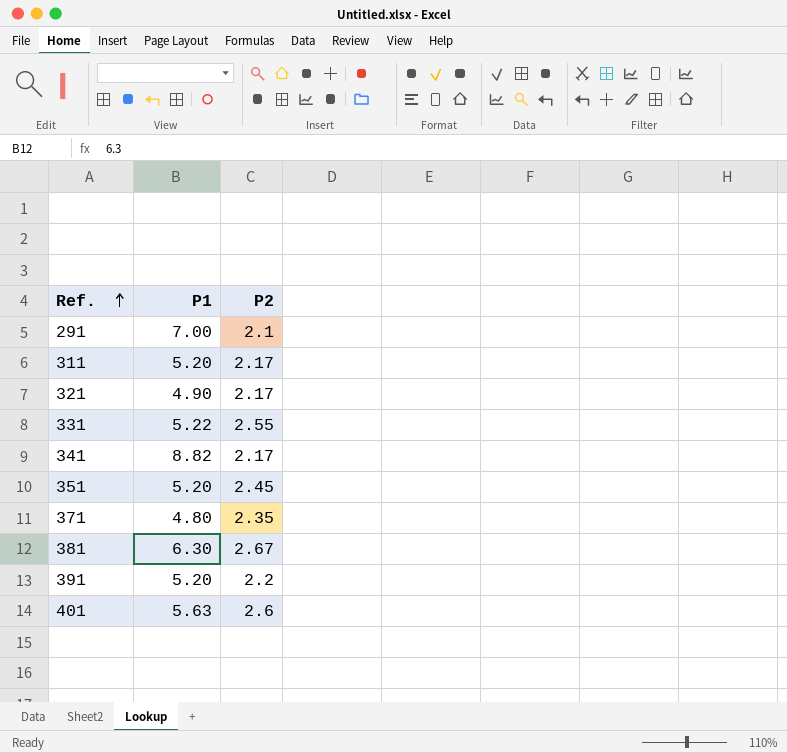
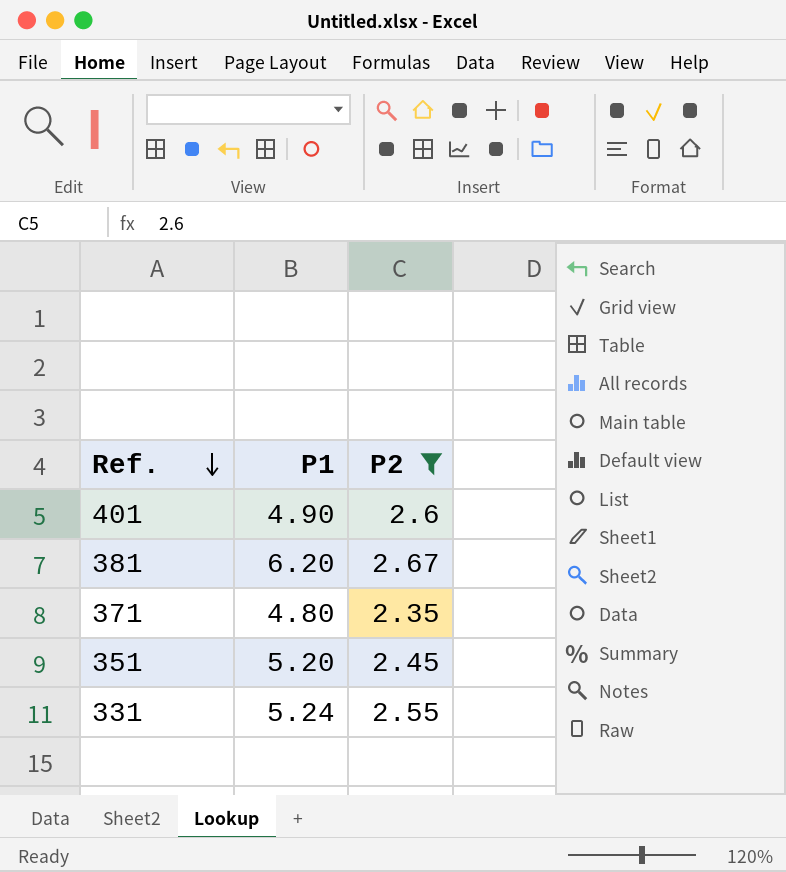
filter: none -> P2 >= 2.35
row order: Ref. ascending -> Ref. descending
401 | P1: 5.63 -> 4.90
381 | P1: 6.30 -> 6.20
331 | P1: 5.22 -> 5.24

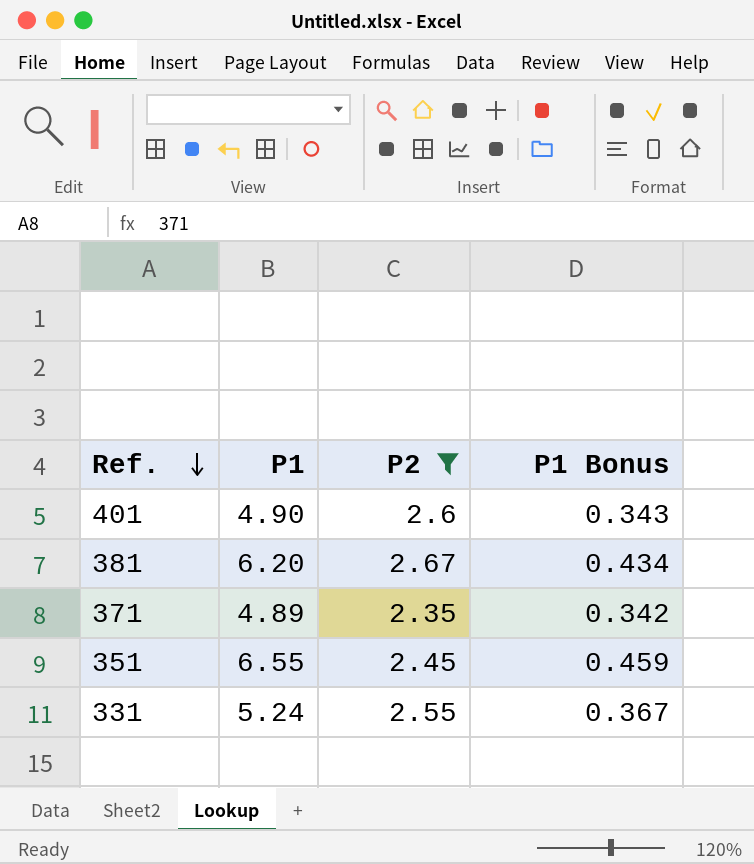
column P1 Bonus | formula: none -> [P1] * 0.07
371 | P1: 4.80 -> 4.89
351 | P1: 5.20 -> 6.55

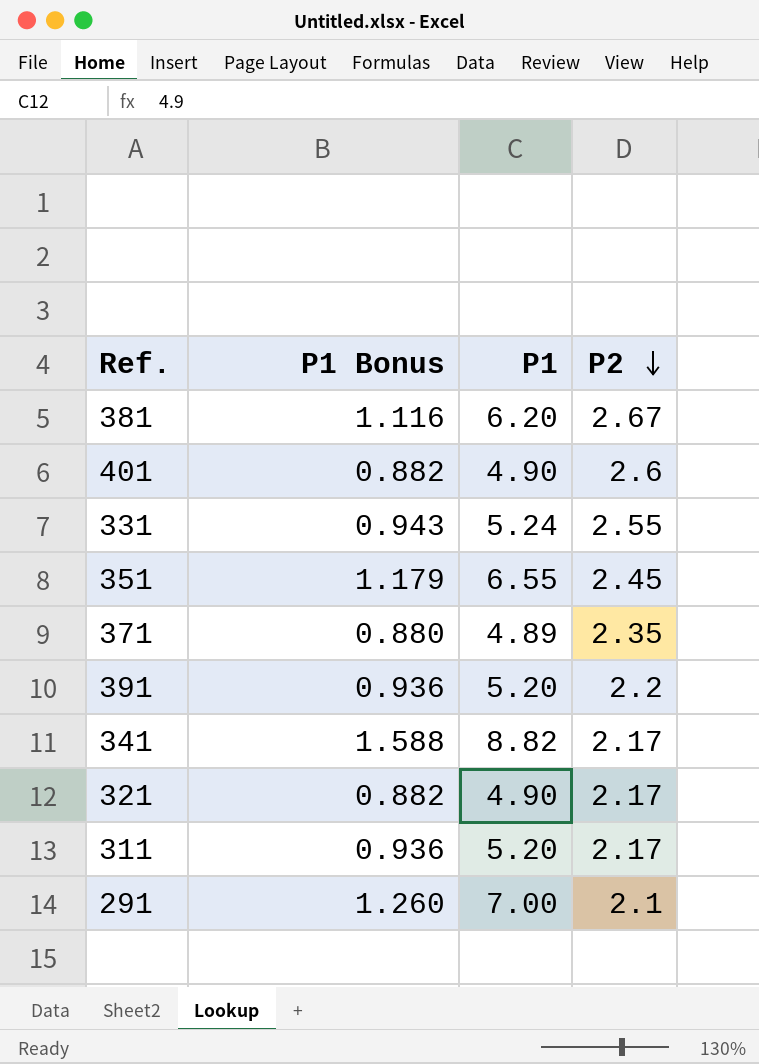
filter: P2 >= 2.35 -> none
row order: Ref. descending -> P2 descending
column P1 Bonus | formula: [P1] * 0.07 -> [P1] * 0.18
column P1 Bonus | position: 4 -> 2

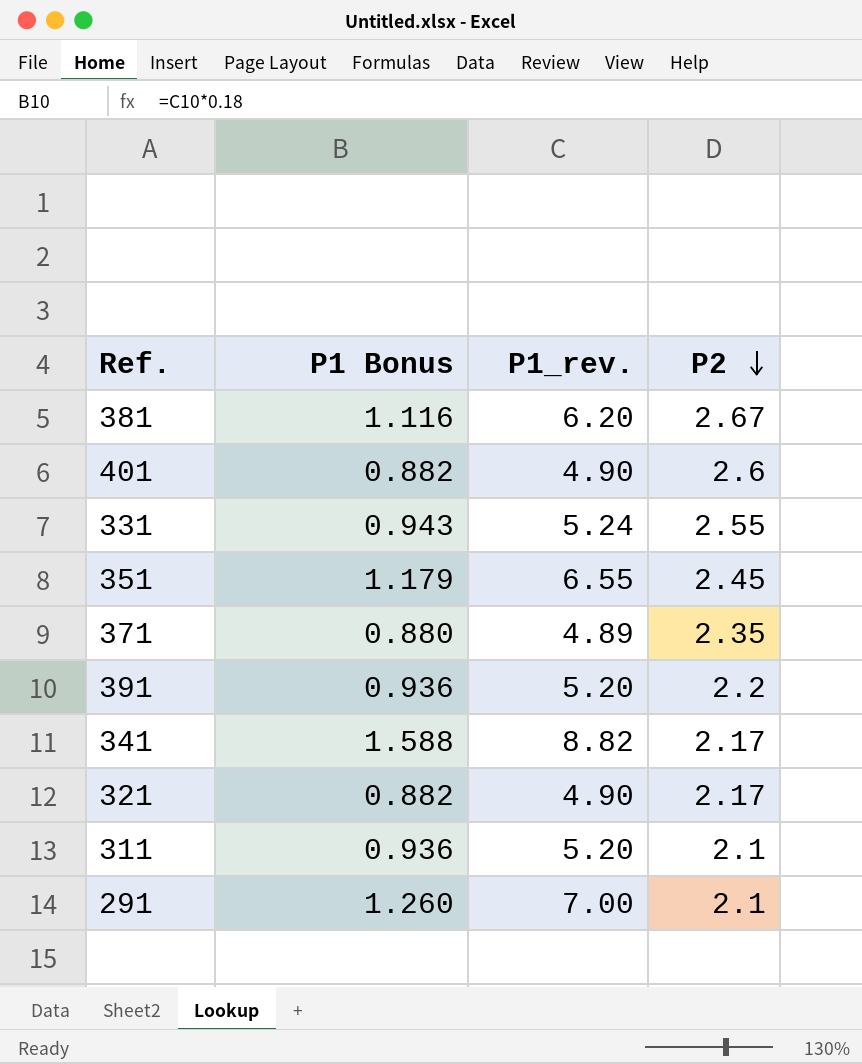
column name: P1 -> P1_rev.
311 | P2: 2.17 -> 2.1

